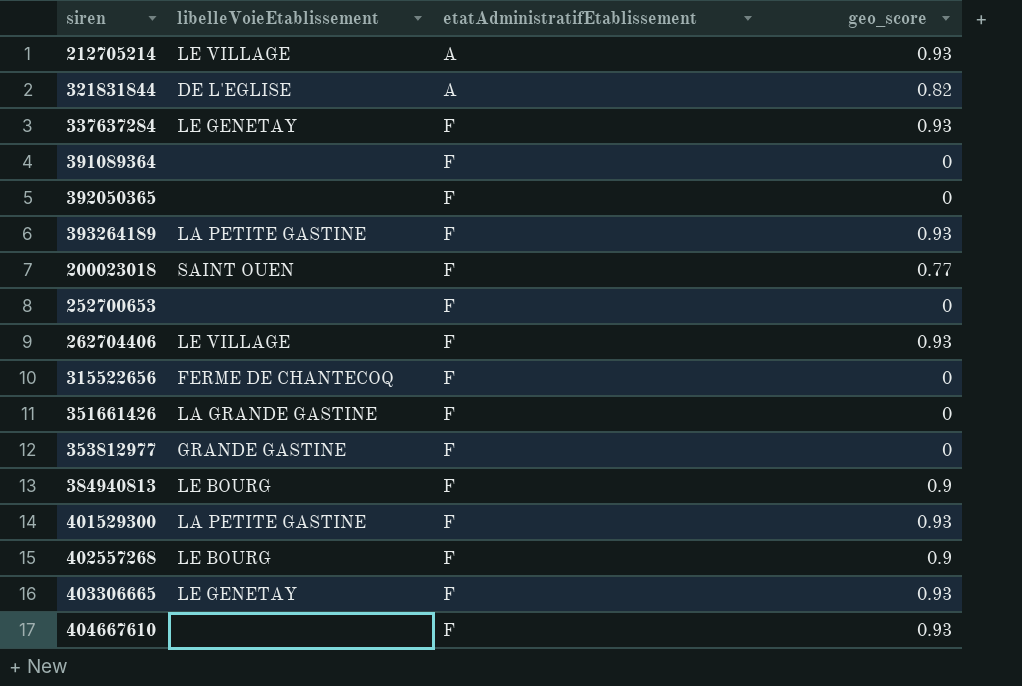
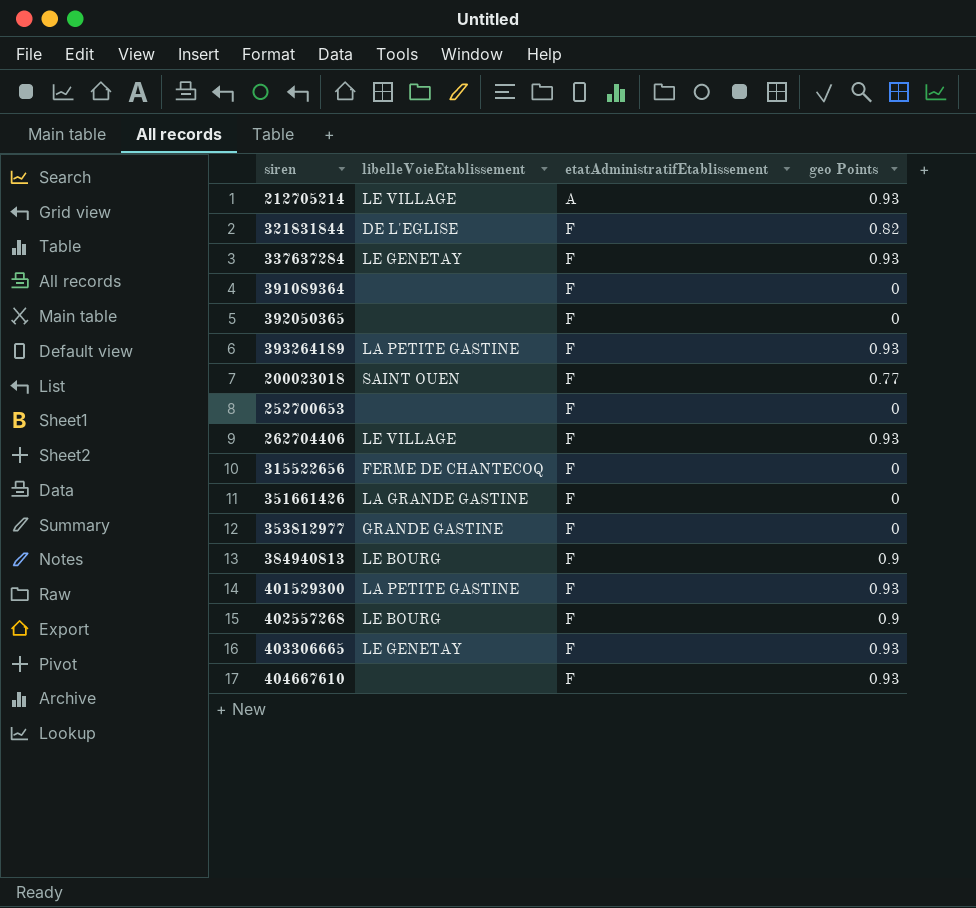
column name: geo_score -> geo Points
321831844 | etatAdministratifEtablissement: A -> F

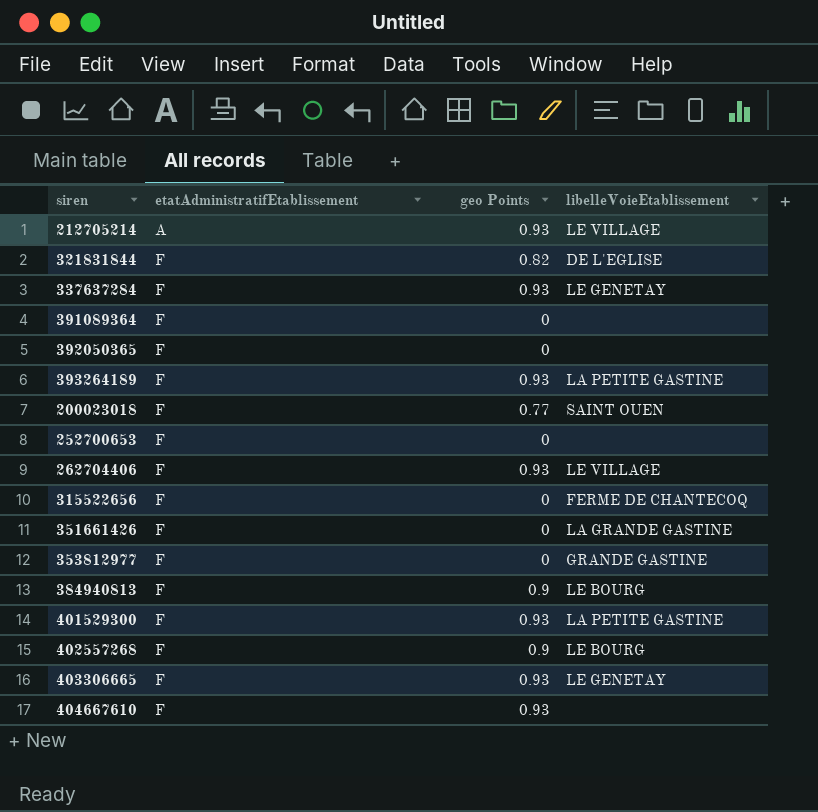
column libelleVoieEtablissement | position: 2 -> 4

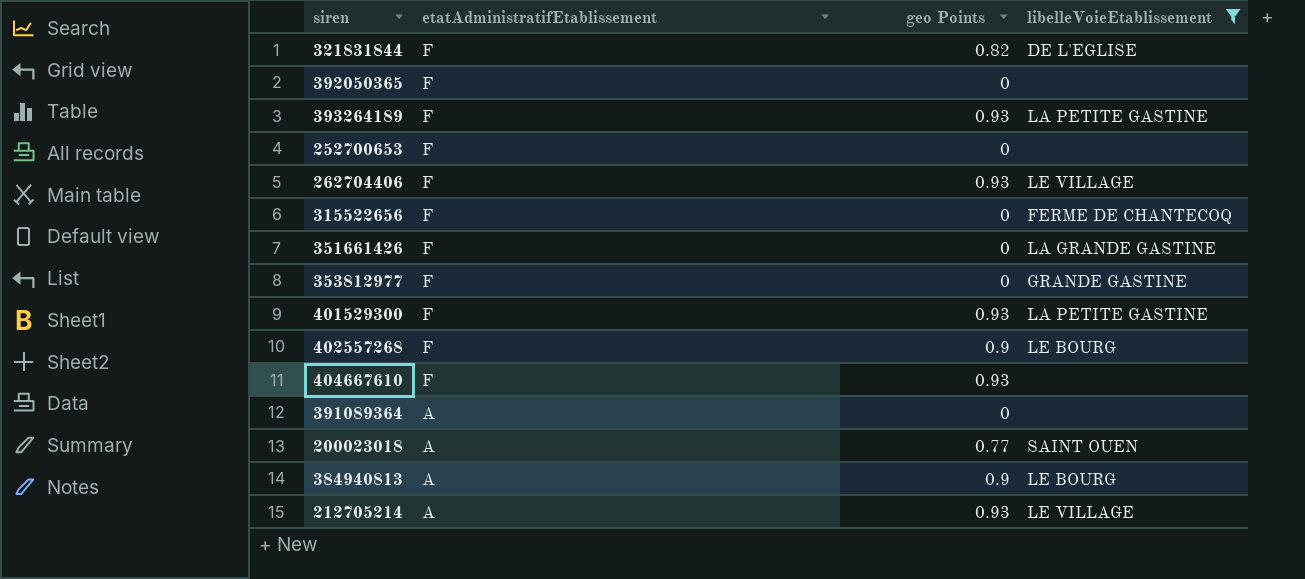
filter: none -> libelleVoieEtablissement != LE GENETAY
row order: etatAdministratifEtablissement ascending -> etatAdministratifEtablissement descending
391089364 | etatAdministratifEtablissement: F -> A
200023018 | etatAdministratifEtablissement: F -> A
384940813 | etatAdministratifEtablissement: F -> A

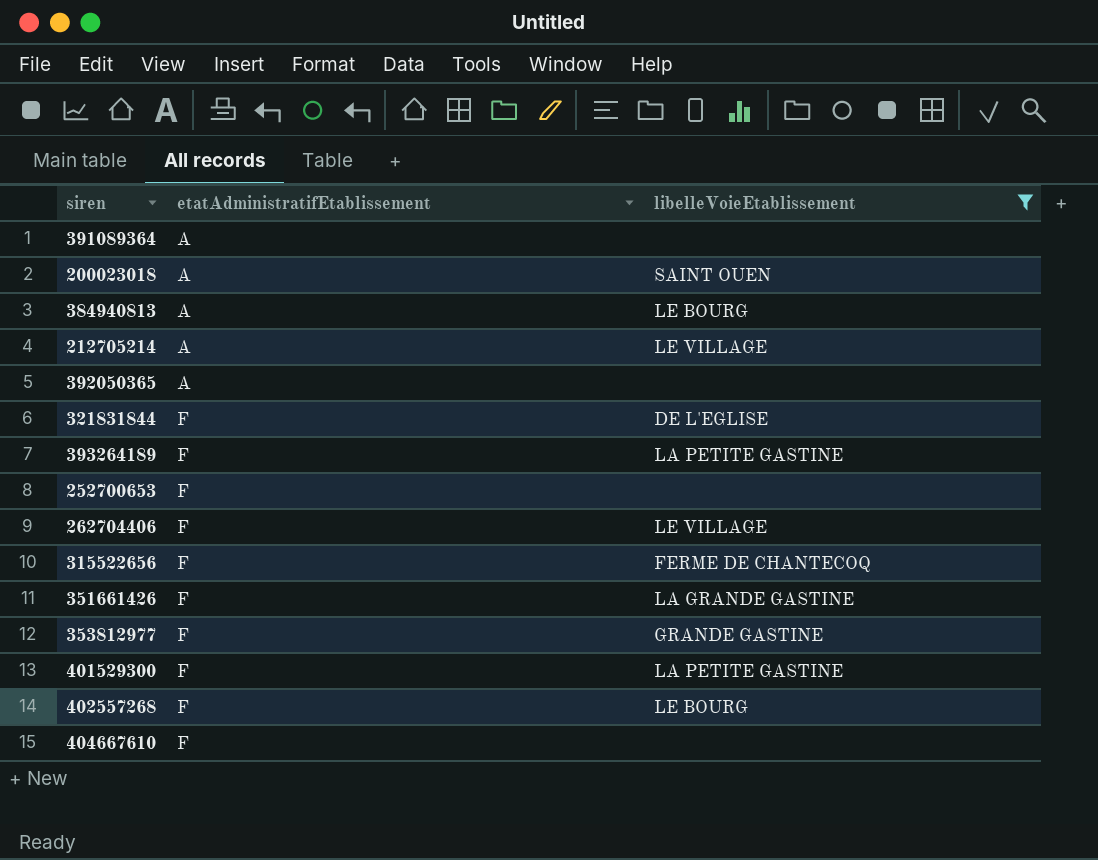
row order: etatAdministratifEtablissement descending -> etatAdministratifEtablissement ascending
column geo Points | position: 3 -> none
392050365 | etatAdministratifEtablissement: F -> A

